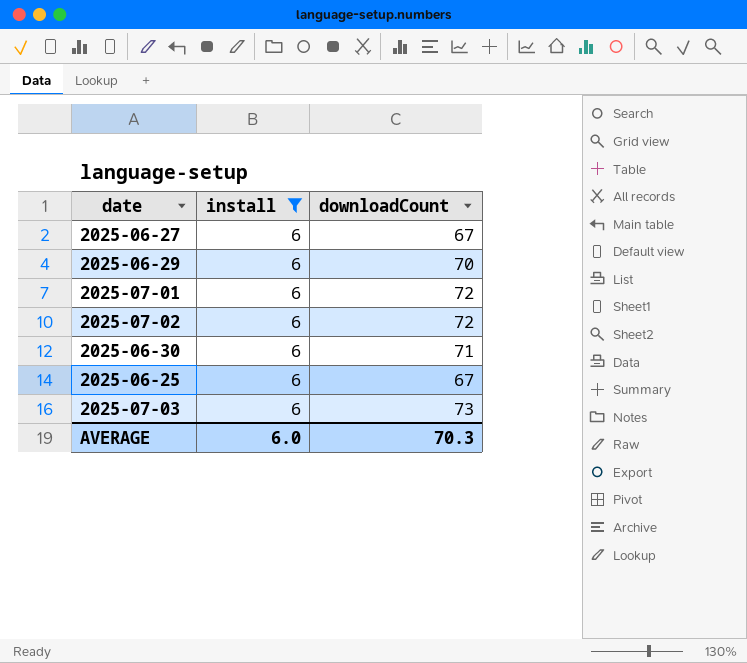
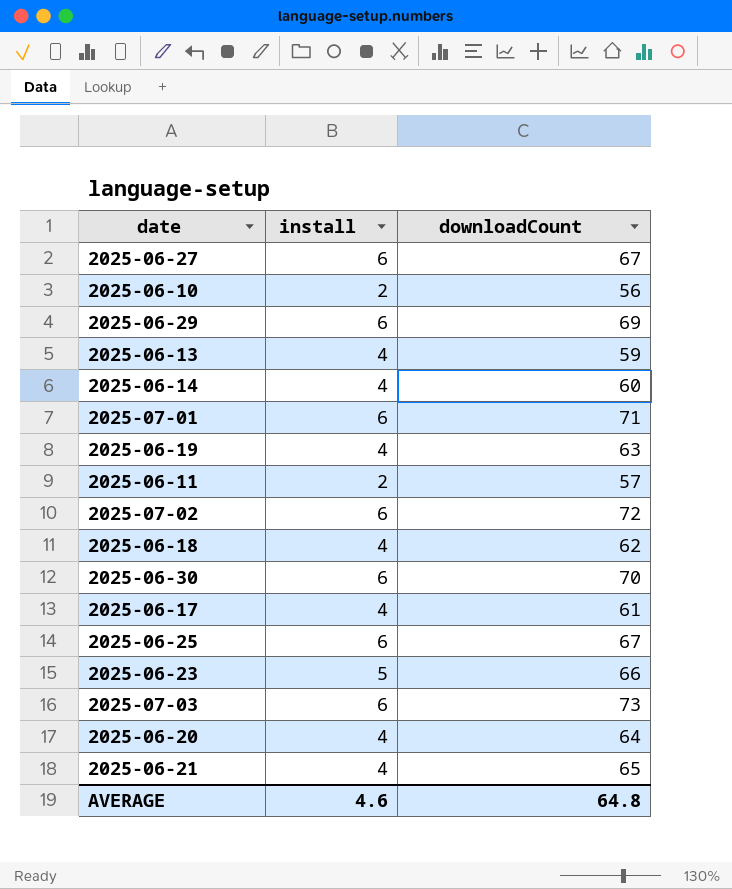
filter: install = 6 -> none
2025-06-29 | downloadCount: 70 -> 69
2025-07-01 | downloadCount: 72 -> 71
2025-06-30 | downloadCount: 71 -> 70
AVERAGE | install: 6.0 -> 4.6
AVERAGE | downloadCount: 70.3 -> 64.8

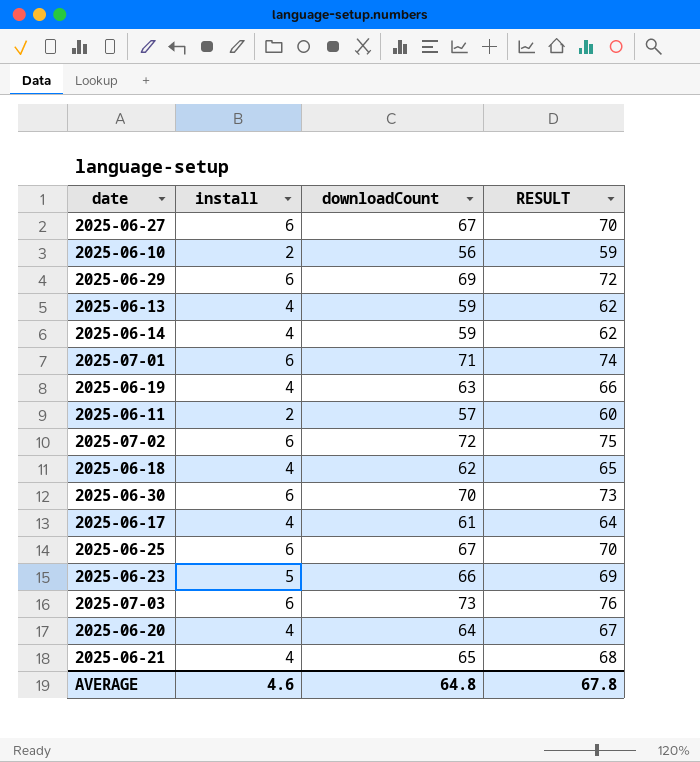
column RESULT | formula: none -> [downloadCount] + 3
2025-06-14 | downloadCount: 60 -> 59

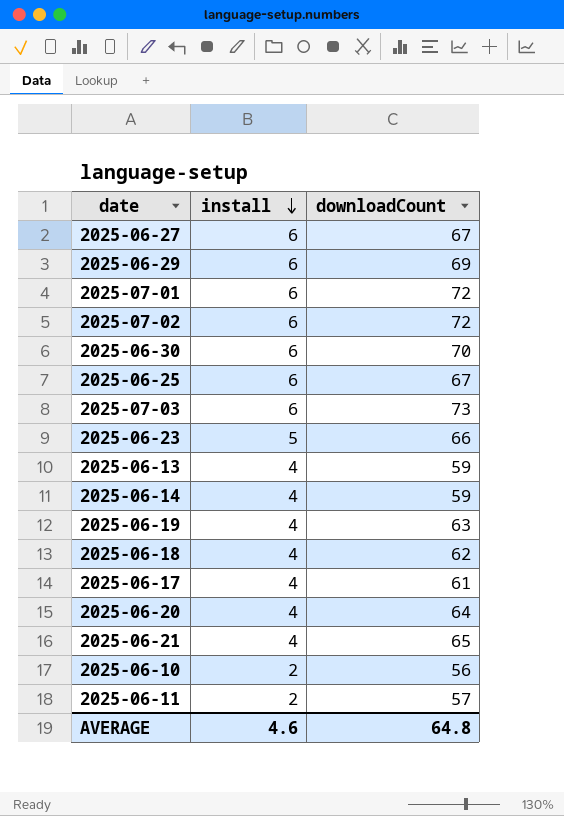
row order: none -> install descending
column RESULT | formula: [downloadCount] + 3 -> none
2025-07-01 | downloadCount: 71 -> 72

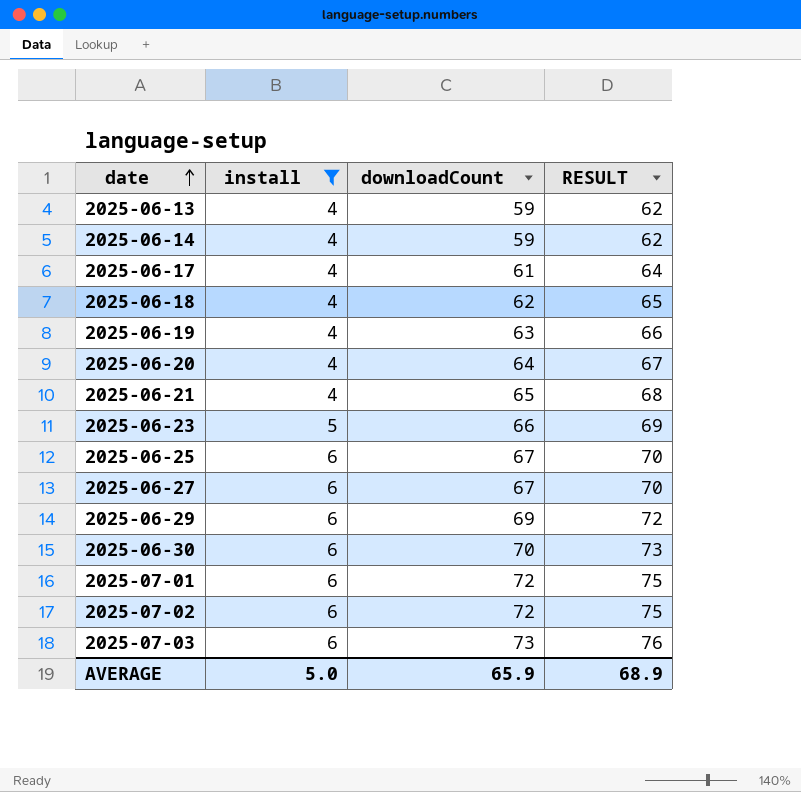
filter: none -> install != 2
row order: install descending -> date ascending
column RESULT | formula: none -> [downloadCount] + 3
AVERAGE | install: 4.6 -> 5.0
AVERAGE | downloadCount: 64.8 -> 65.9

